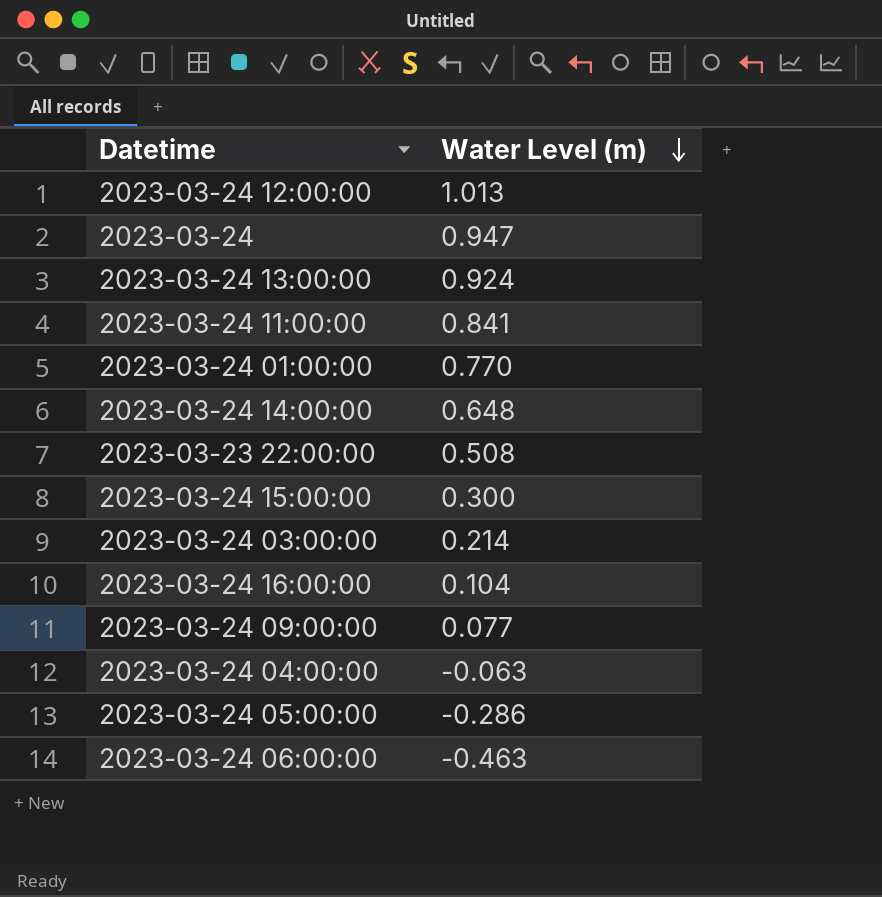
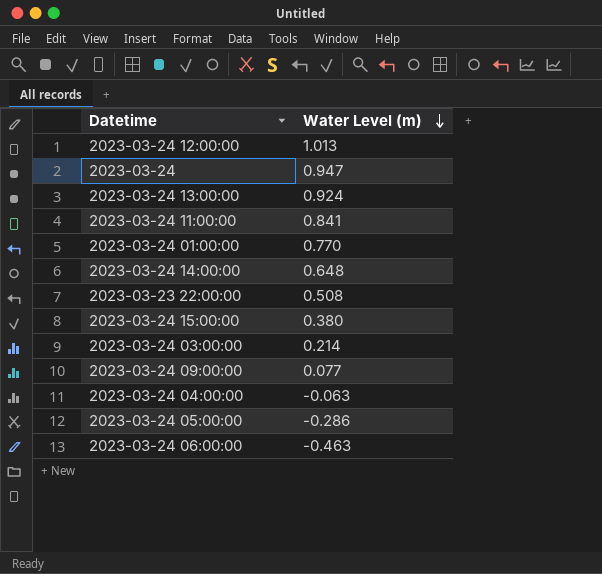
row 2023-03-24 16:00:00: 0.104 -> none
2023-03-24 15:00:00 | Water Level (m): 0.300 -> 0.380

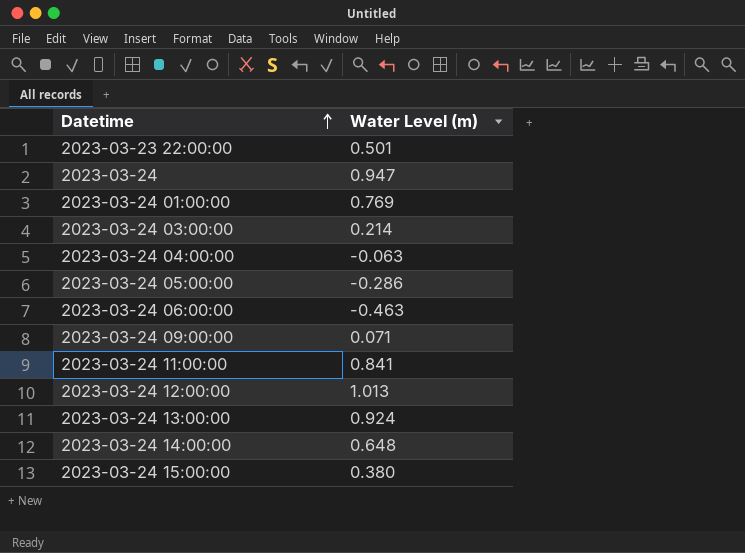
row order: Water Level (m) descending -> Datetime ascending
2023-03-23 22:00:00 | Water Level (m): 0.508 -> 0.501
2023-03-24 01:00:00 | Water Level (m): 0.770 -> 0.769
2023-03-24 09:00:00 | Water Level (m): 0.077 -> 0.071

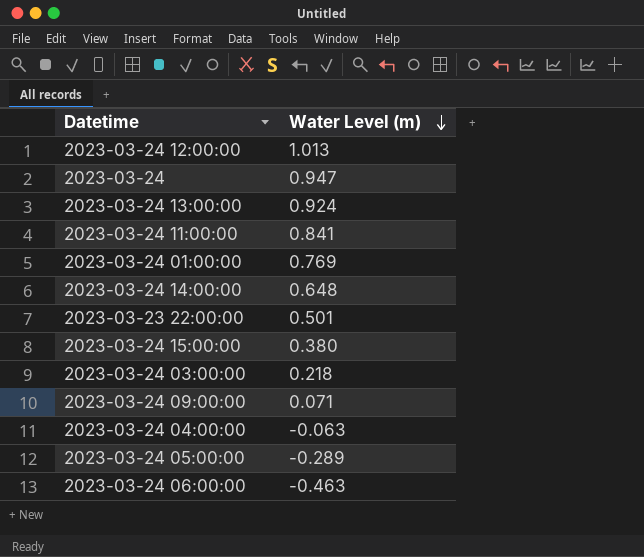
row order: Datetime ascending -> Water Level (m) descending
2023-03-24 03:00:00 | Water Level (m): 0.214 -> 0.218
2023-03-24 05:00:00 | Water Level (m): -0.286 -> -0.289

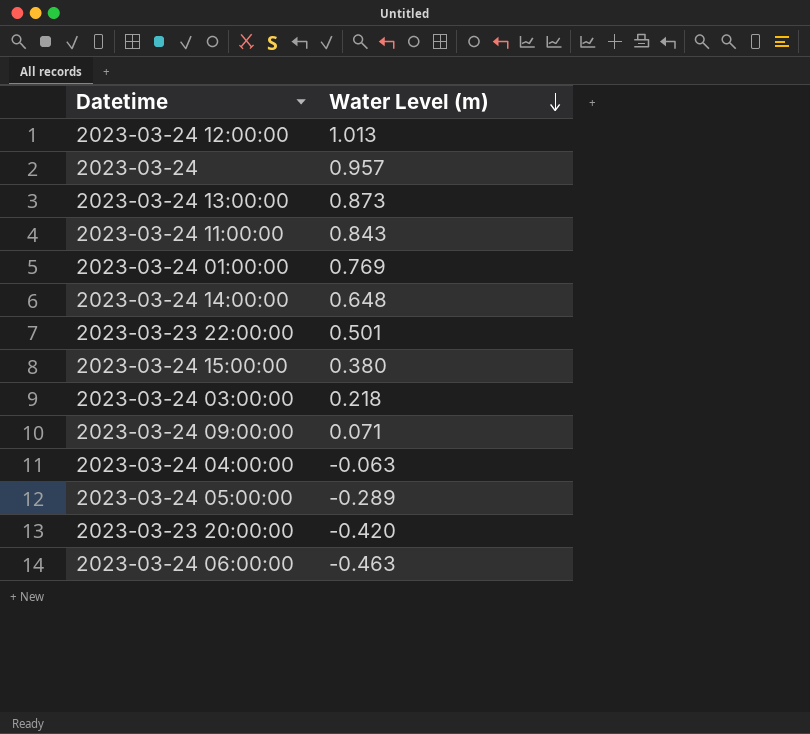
2023-03-24 | Water Level (m): 0.947 -> 0.957
2023-03-24 13:00:00 | Water Level (m): 0.924 -> 0.873
2023-03-24 11:00:00 | Water Level (m): 0.841 -> 0.843
row 2023-03-23 20:00:00: none -> -0.420

